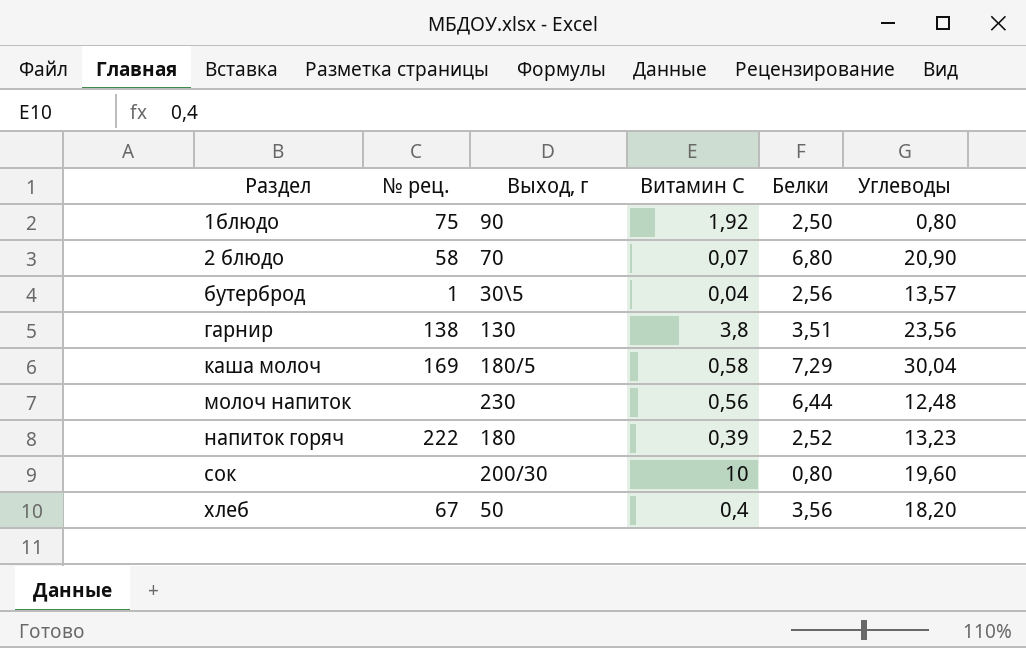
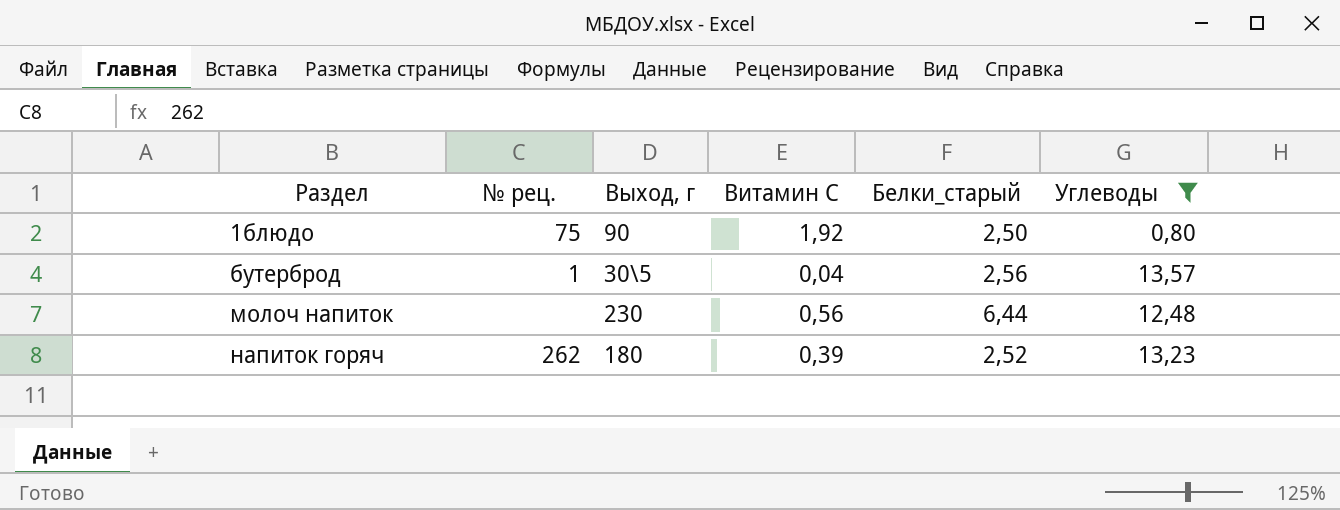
filter: none -> Углеводы <= 13,57
column name: Белки -> Белки_старый
напиток горяч | № рец.: 222 -> 262

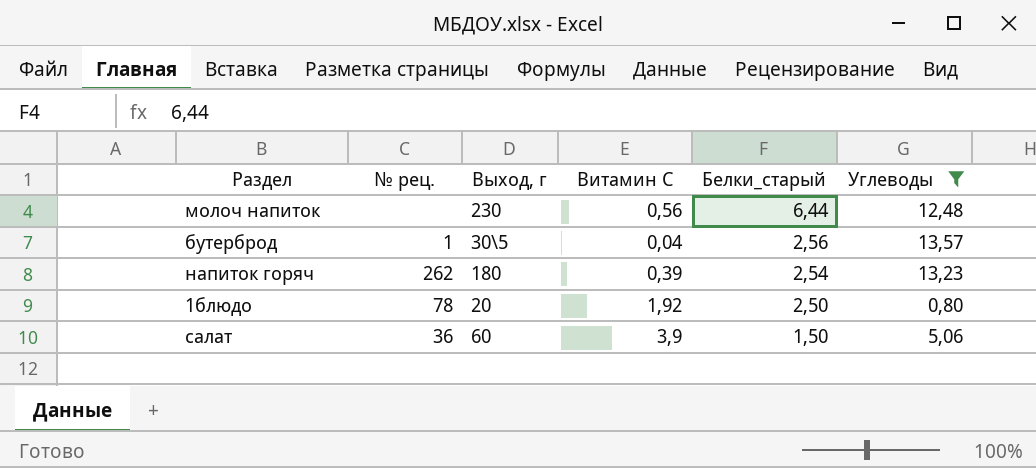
row order: Раздел ascending -> Белки_старый descending
напиток горяч | Белки_старый: 2,52 -> 2,54
1блюдо | № рец.: 75 -> 78
1блюдо | Выход, г: 90 -> 20
row салат: none -> 36 | 60 | 3,9 | 1,50 | 5,06

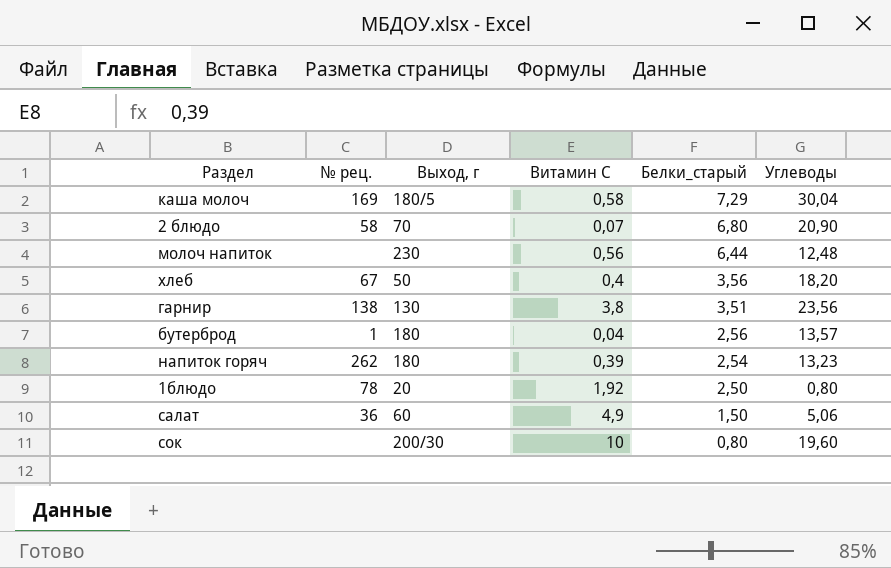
filter: Углеводы <= 13,57 -> none
бутерброд | Выход, г: 30\5 -> 180
салат | Витамин С: 3,9 -> 4,9

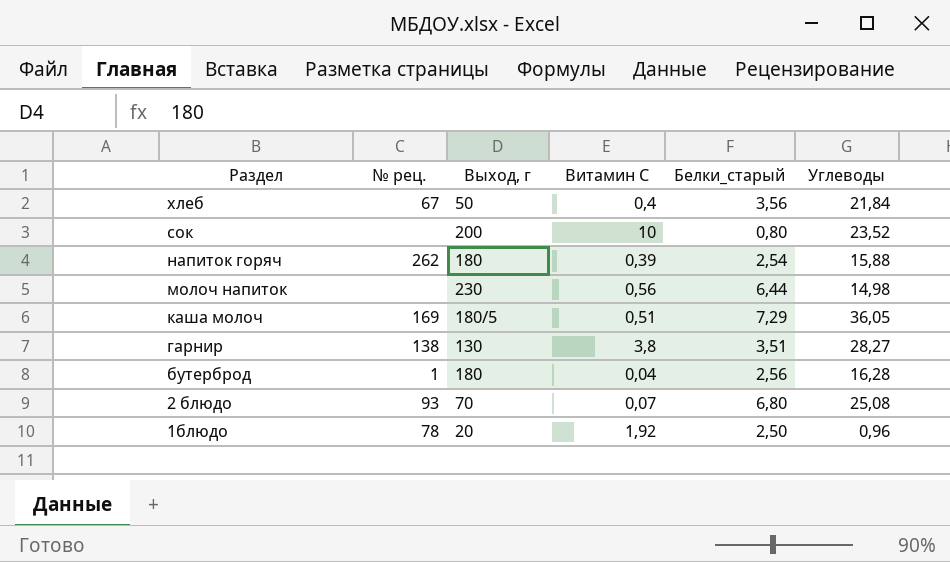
row order: Белки_старый descending -> Раздел descending
row салат: 36 | 60 | 4,9 | 1,50 | 5,06 -> none
хлеб | Углеводы: 18,20 -> 21,84
сок | Выход, г: 200/30 -> 200
сок | Углеводы: 19,60 -> 23,52
напиток горяч | Углеводы: 13,23 -> 15,88
молоч напиток | Углеводы: 12,48 -> 14,98
каша молоч | Витамин С: 0,58 -> 0,51
каша молоч | Углеводы: 30,04 -> 36,05
гарнир | Углеводы: 23,56 -> 28,27
бутерброд | Углеводы: 13,57 -> 16,28
2 блюдо | № рец.: 58 -> 93
2 блюдо | Углеводы: 20,90 -> 25,08
1блюдо | Углеводы: 0,80 -> 0,96

